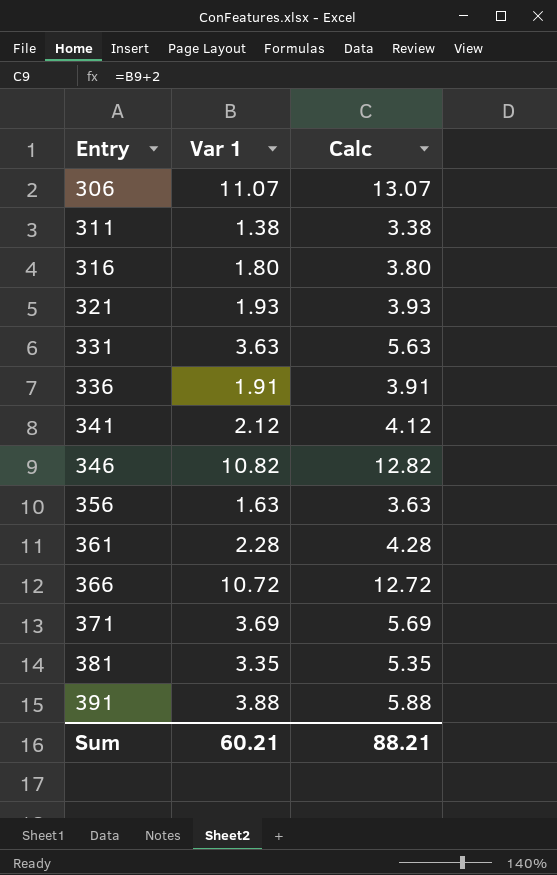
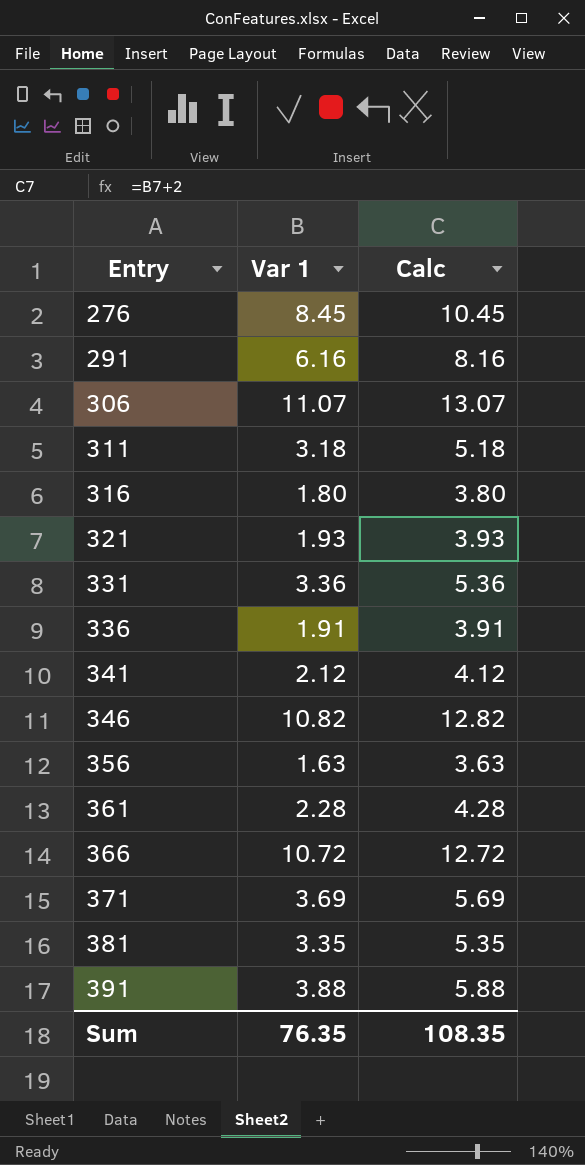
row 276: none -> 8.45 | 10.45
row 291: none -> 6.16 | 8.16
311 | Var 1: 1.38 -> 3.18
311 | Calc: 3.38 -> 5.18
331 | Var 1: 3.63 -> 3.36
331 | Calc: 5.63 -> 5.36
Sum | Var 1: 60.21 -> 76.35
Sum | Calc: 88.21 -> 108.35

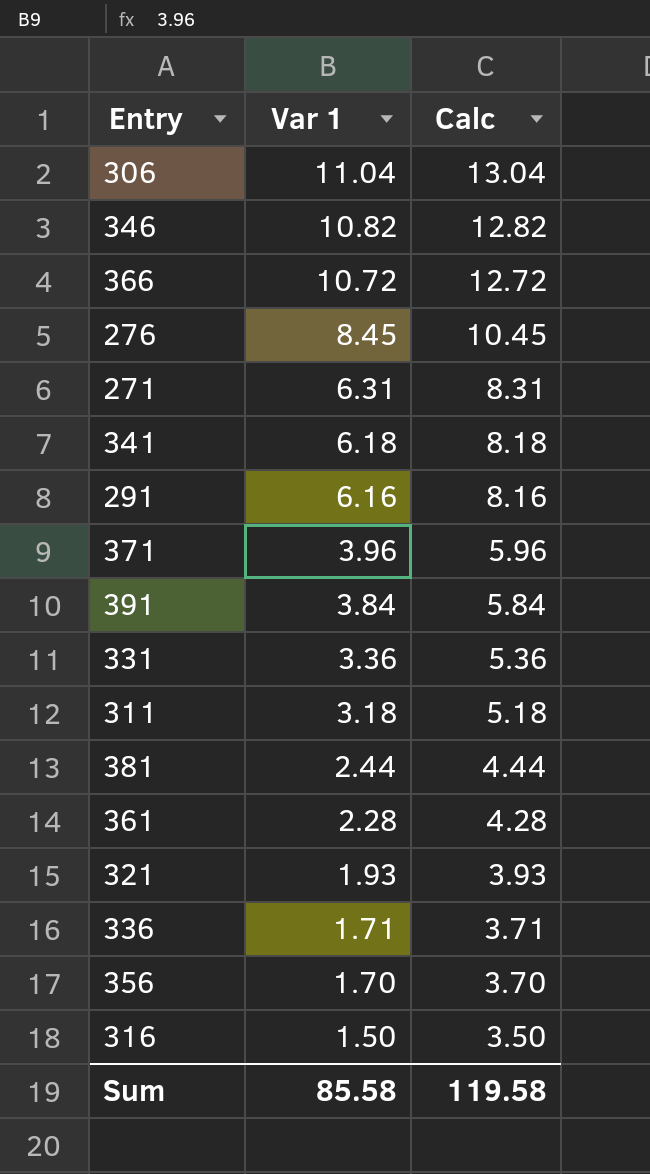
row order: Entry ascending -> Var 1 descending
306 | Var 1: 11.07 -> 11.04
306 | Calc: 13.07 -> 13.04
row 271: none -> 6.31 | 8.31
341 | Var 1: 2.12 -> 6.18
341 | Calc: 4.12 -> 8.18
371 | Var 1: 3.69 -> 3.96
371 | Calc: 5.69 -> 5.96
391 | Var 1: 3.88 -> 3.84
391 | Calc: 5.88 -> 5.84
381 | Var 1: 3.35 -> 2.44
381 | Calc: 5.35 -> 4.44
336 | Var 1: 1.91 -> 1.71
336 | Calc: 3.91 -> 3.71
356 | Var 1: 1.63 -> 1.70
356 | Calc: 3.63 -> 3.70
316 | Var 1: 1.80 -> 1.50
316 | Calc: 3.80 -> 3.50
Sum | Var 1: 76.35 -> 85.58
Sum | Calc: 108.35 -> 119.58

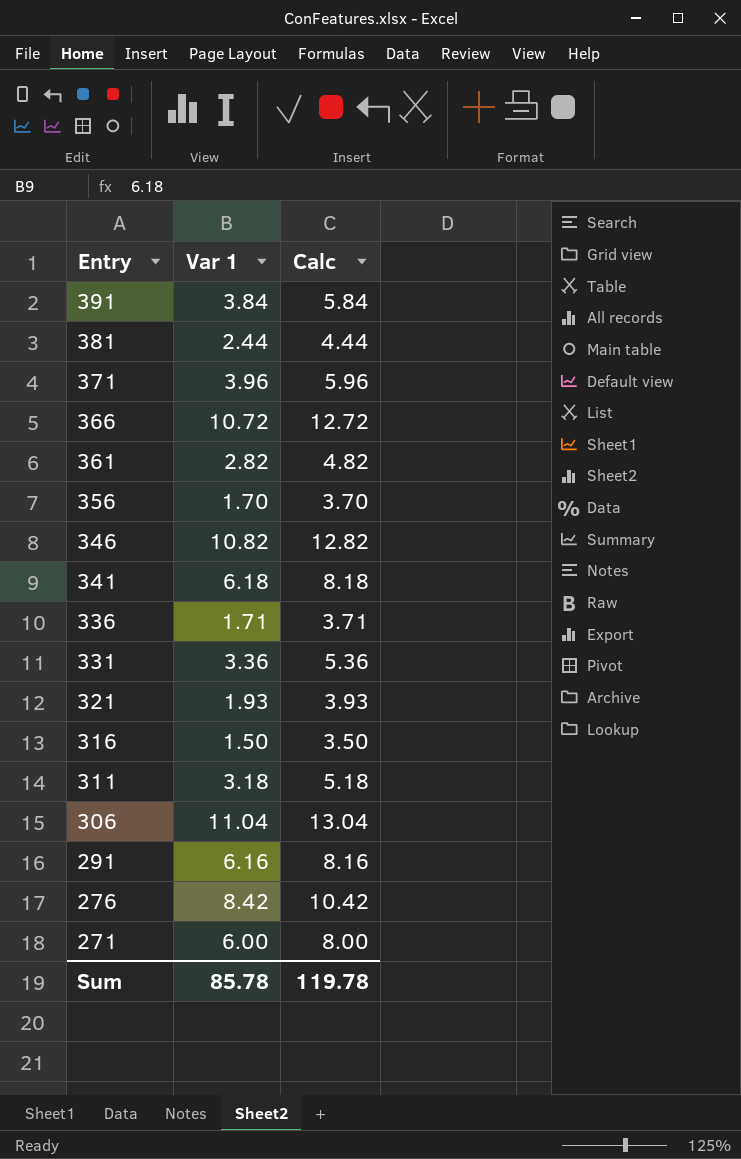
row order: Var 1 descending -> Entry descending
361 | Var 1: 2.28 -> 2.82
361 | Calc: 4.28 -> 4.82
276 | Var 1: 8.45 -> 8.42
276 | Calc: 10.45 -> 10.42
271 | Var 1: 6.31 -> 6.00
271 | Calc: 8.31 -> 8.00
Sum | Var 1: 85.58 -> 85.78
Sum | Calc: 119.58 -> 119.78

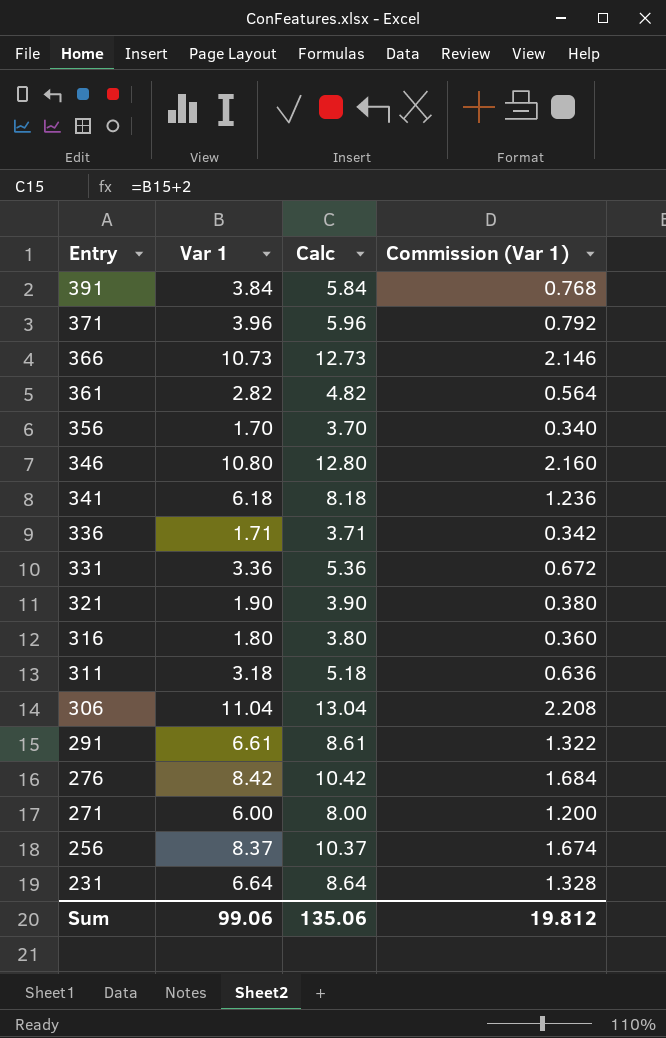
column Commission (Var 1) | formula: none -> [Var 1] * 0.2
row 381: 2.44 | 4.44 -> none
366 | Var 1: 10.72 -> 10.73
366 | Calc: 12.72 -> 12.73
346 | Var 1: 10.82 -> 10.80
346 | Calc: 12.82 -> 12.80
321 | Var 1: 1.93 -> 1.90
321 | Calc: 3.93 -> 3.90
316 | Var 1: 1.50 -> 1.80
316 | Calc: 3.50 -> 3.80
291 | Var 1: 6.16 -> 6.61
291 | Calc: 8.16 -> 8.61
row 256: none -> 8.37 | 10.37 | 1.674
row 231: none -> 6.64 | 8.64 | 1.328
Sum | Var 1: 85.78 -> 99.06
Sum | Calc: 119.78 -> 135.06

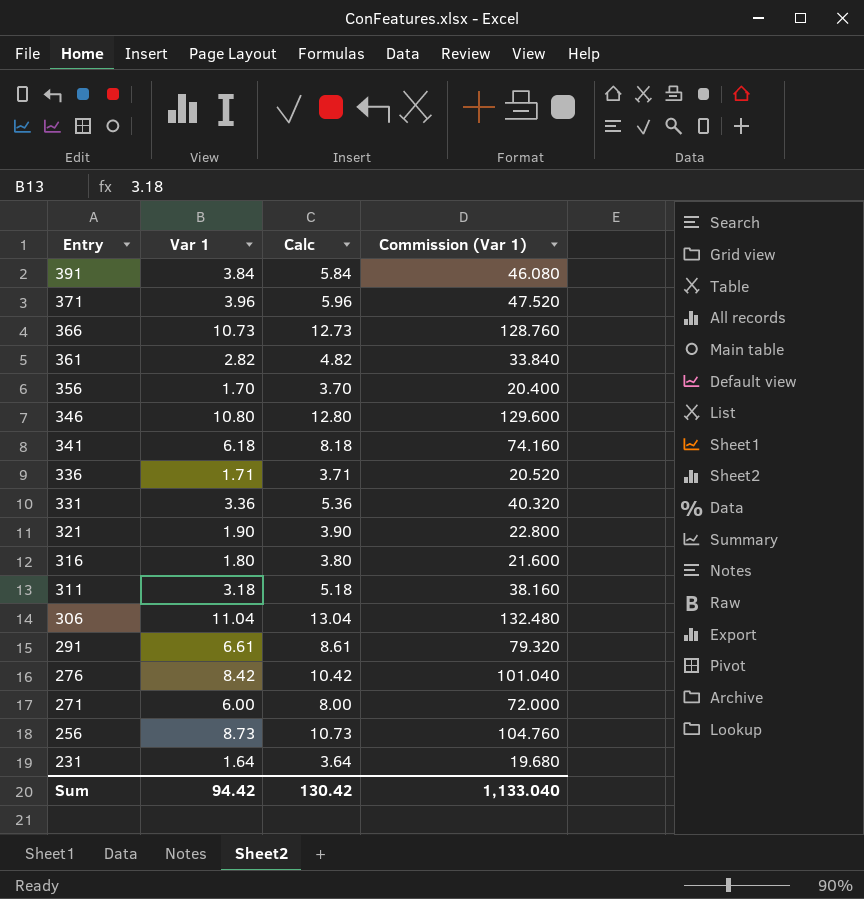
column Commission (Var 1) | formula: [Var 1] * 0.2 -> [Var 1] * 12
256 | Var 1: 8.37 -> 8.73
256 | Calc: 10.37 -> 10.73
231 | Var 1: 6.64 -> 1.64
231 | Calc: 8.64 -> 3.64
Sum | Var 1: 99.06 -> 94.42
Sum | Calc: 135.06 -> 130.42
Sum | Commission (Var 1): 19.812 -> 1,133.040

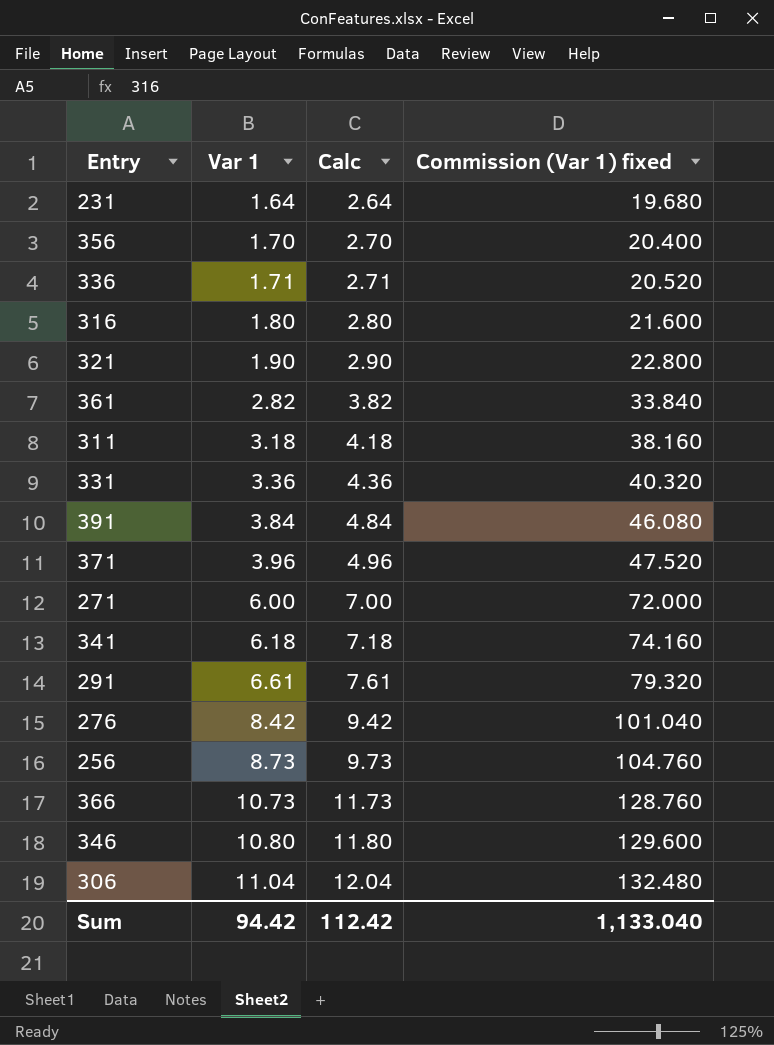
row order: Entry descending -> Var 1 ascending
column Calc | formula: [Var 1] + 2 -> [Var 1] + 1
column name: Commission (Var 1) -> Commission (Var 1) fixed
Sum | Calc: 130.42 -> 112.42

